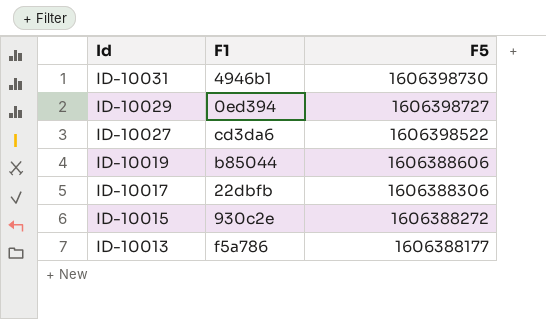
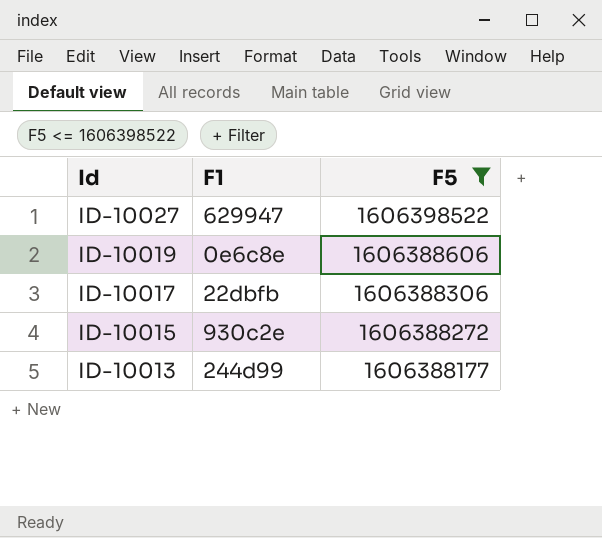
filter: none -> F5 <= 1606398522
ID-10027 | F1: cd3da6 -> 629947
ID-10019 | F1: b85044 -> 0e6c8e
ID-10013 | F1: f5a786 -> 244d99

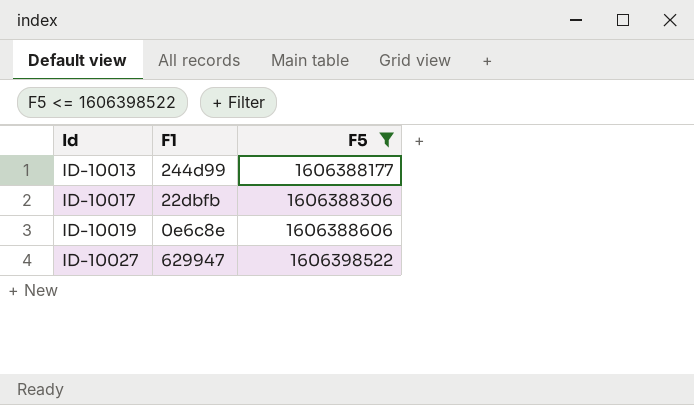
row order: Id descending -> Id ascending
row ID-10015: 930c2e | 1606388272 -> none

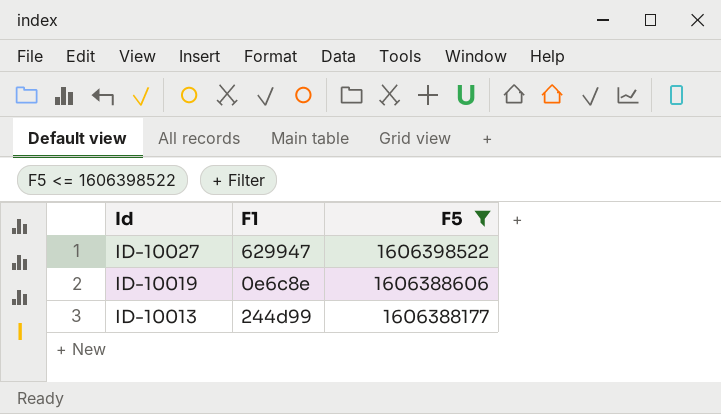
row order: Id ascending -> Id descending
row ID-10017: 22dbfb | 1606388306 -> none

